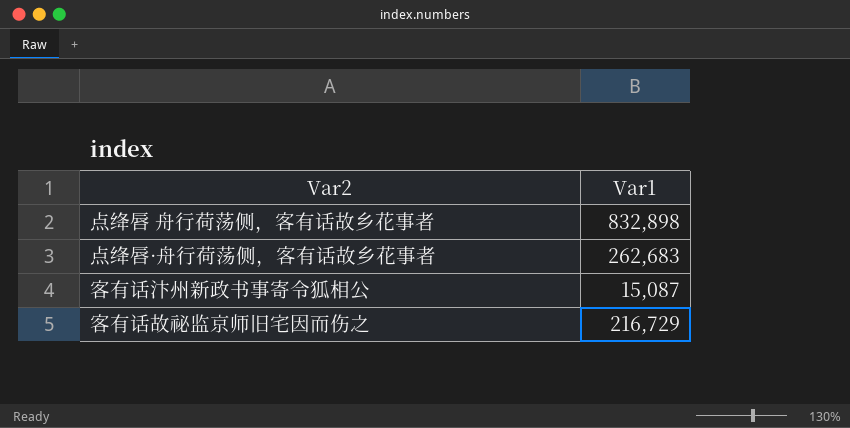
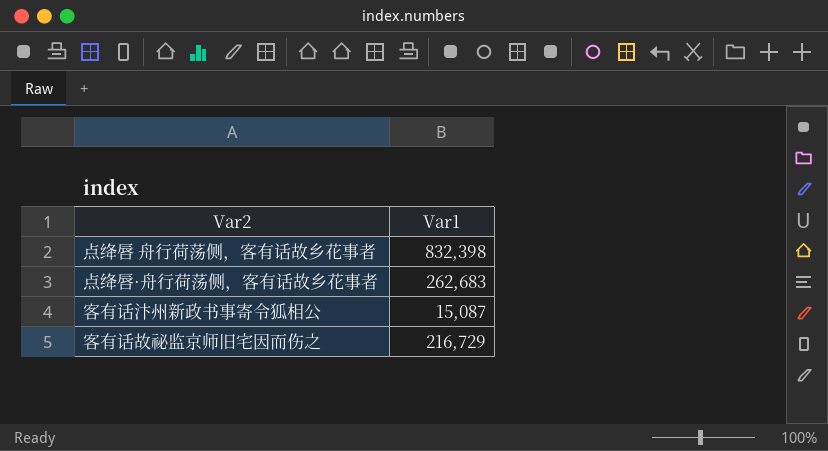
点绛唇 舟行荷荡侧，客有话故乡花事者 | Var1: 832,898 -> 832,398

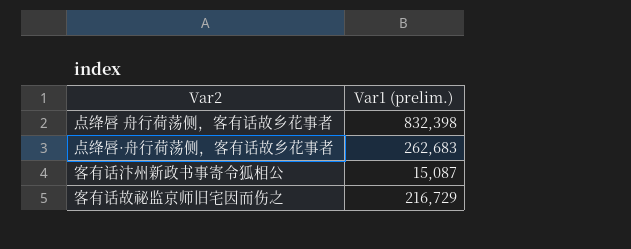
column name: Var1 -> Var1 (prelim.)

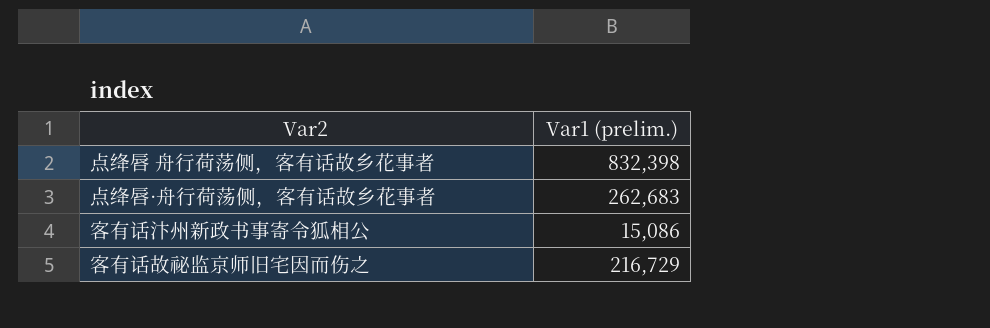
客有话汴州新政书事寄令狐相公 | Var1 (prelim.): 15,087 -> 15,086

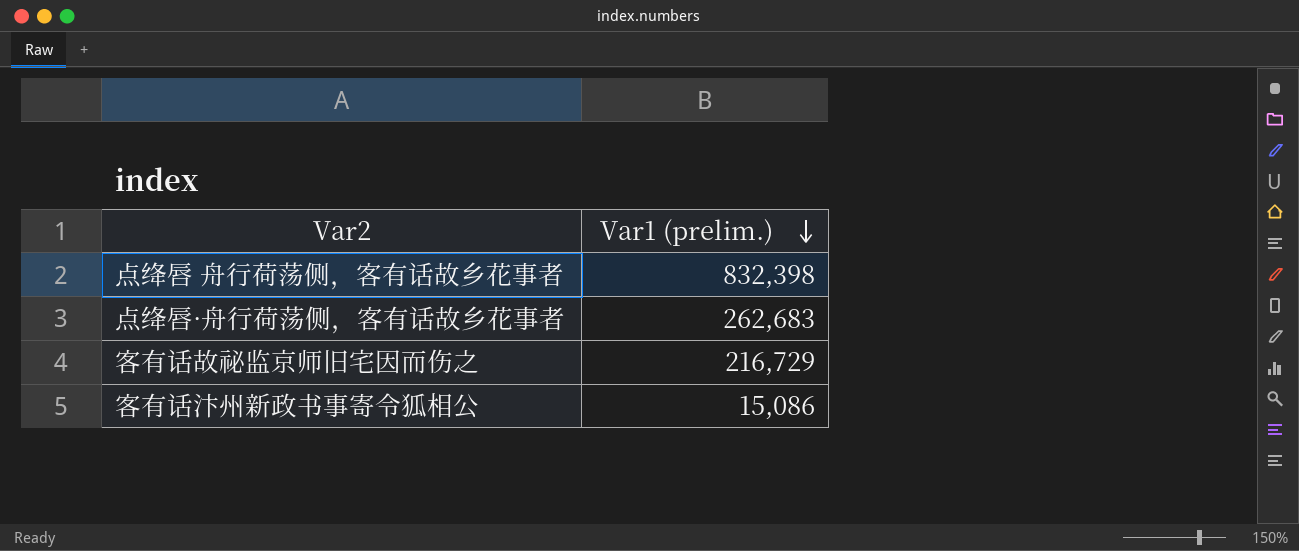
row order: none -> Var1 (prelim.) descending

